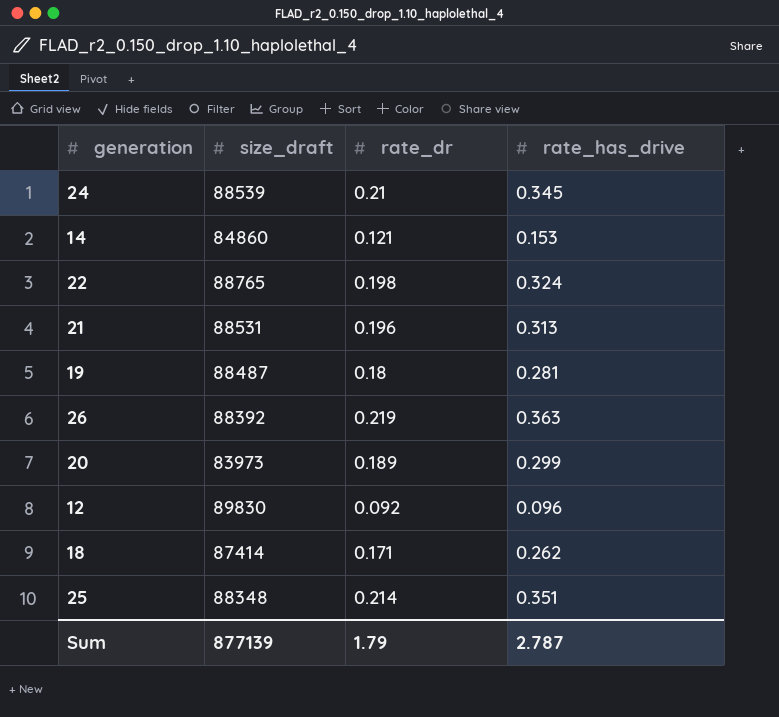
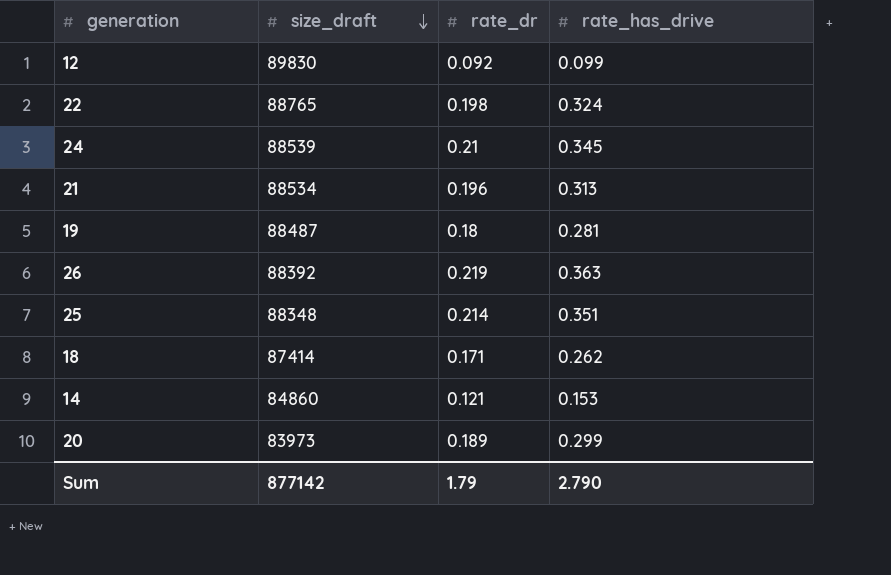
row order: none -> size_draft descending
12 | rate_has_drive: 0.096 -> 0.099
21 | size_draft: 88531 -> 88534
Sum | size_draft: 877139 -> 877142
Sum | rate_has_drive: 2.787 -> 2.790

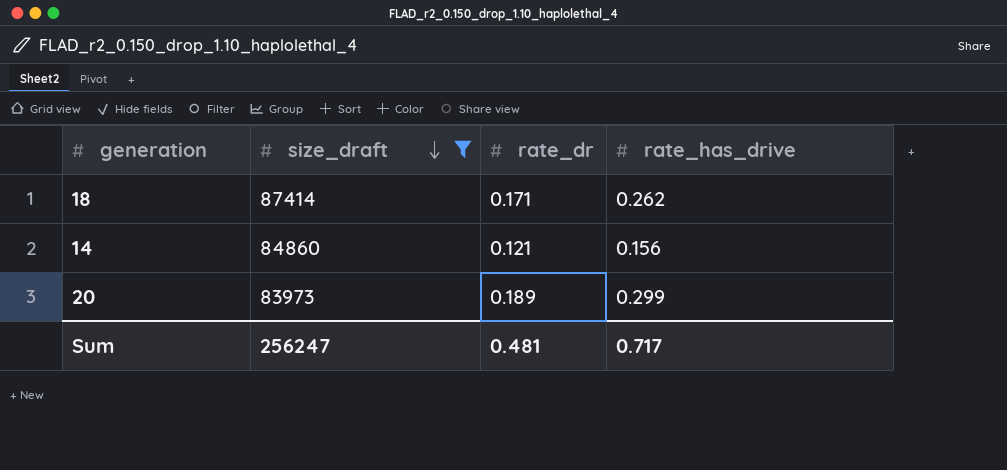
filter: none -> size_draft <= 87414
14 | rate_has_drive: 0.153 -> 0.156
Sum | size_draft: 877142 -> 256247
Sum | rate_dr: 1.79 -> 0.481
Sum | rate_has_drive: 2.790 -> 0.717

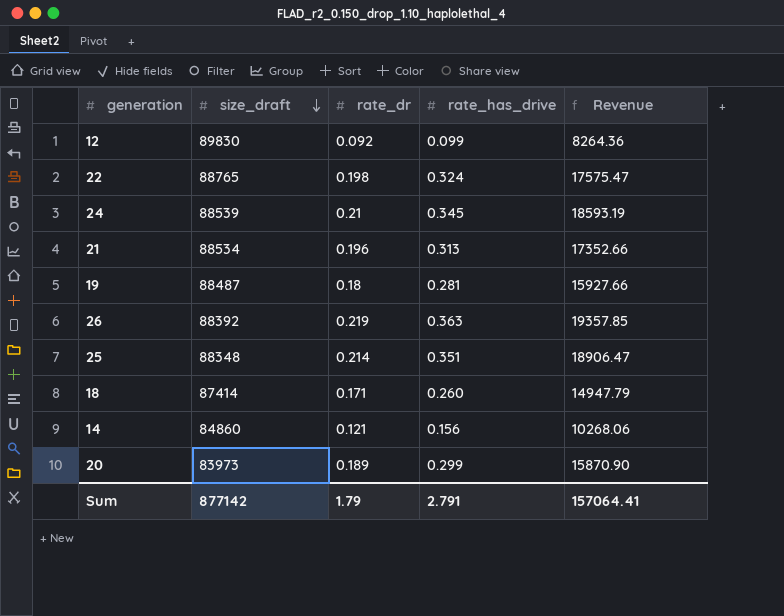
filter: size_draft <= 87414 -> none
column Revenue | formula: none -> [size_draft] * [rate_dr]
18 | rate_has_drive: 0.262 -> 0.260
Sum | size_draft: 256247 -> 877142
Sum | rate_dr: 0.481 -> 1.79
Sum | rate_has_drive: 0.717 -> 2.791

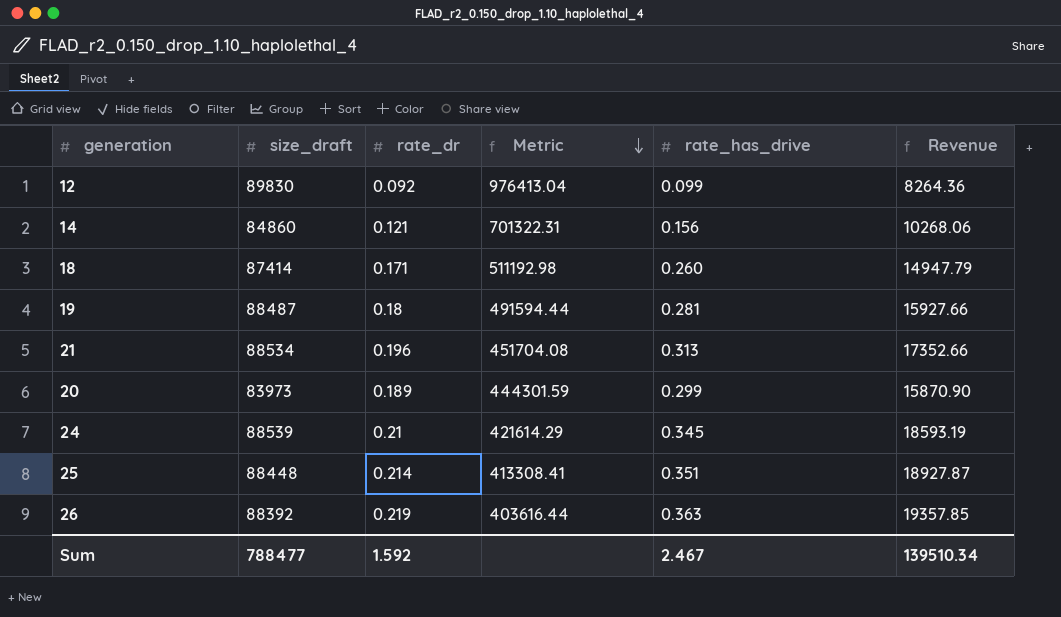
row order: size_draft descending -> Metric descending
column Metric | formula: none -> [size_draft] / [rate_dr]
row 22: 88765 | 0.198 | 0.324 | 17575.47 -> none
25 | size_draft: 88348 -> 88448
25 | Revenue: 18906.47 -> 18927.87
Sum | size_draft: 877142 -> 788477
Sum | rate_dr: 1.79 -> 1.592
Sum | rate_has_drive: 2.791 -> 2.467
Sum | Revenue: 157064.41 -> 139510.34

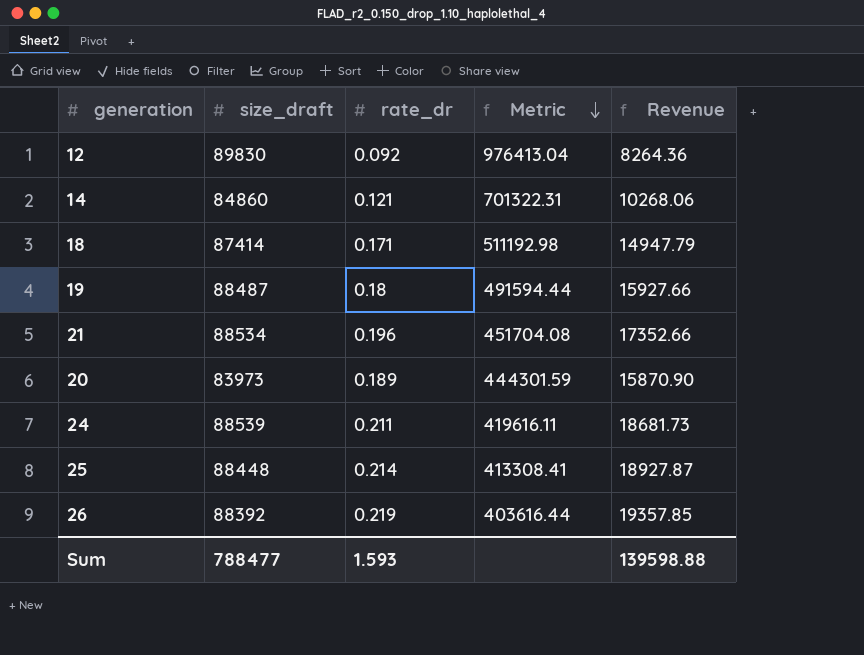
column rate_has_drive | position: 5 -> none
24 | rate_dr: 0.21 -> 0.211
24 | Metric: 421614.29 -> 419616.11
24 | Revenue: 18593.19 -> 18681.73
Sum | rate_dr: 1.592 -> 1.593
Sum | Revenue: 139510.34 -> 139598.88

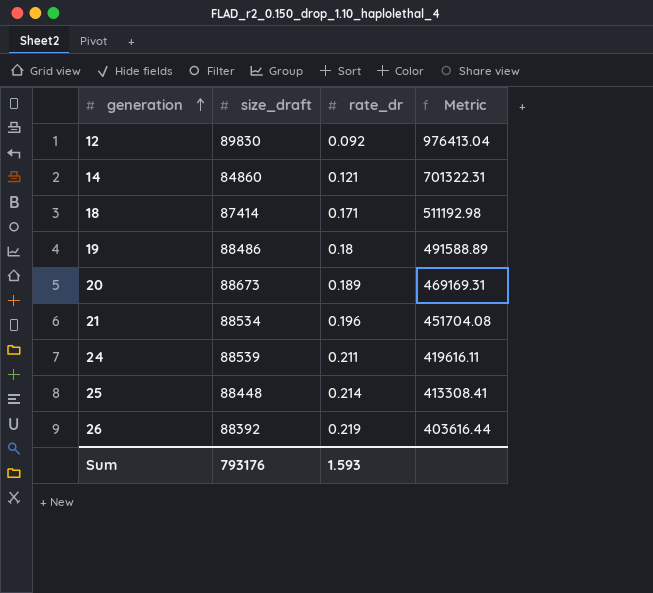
row order: Metric descending -> generation ascending
column Revenue | formula: [size_draft] * [rate_dr] -> none
19 | size_draft: 88487 -> 88486
19 | Metric: 491594.44 -> 491588.89
20 | size_draft: 83973 -> 88673
20 | Metric: 444301.59 -> 469169.31
Sum | size_draft: 788477 -> 793176

